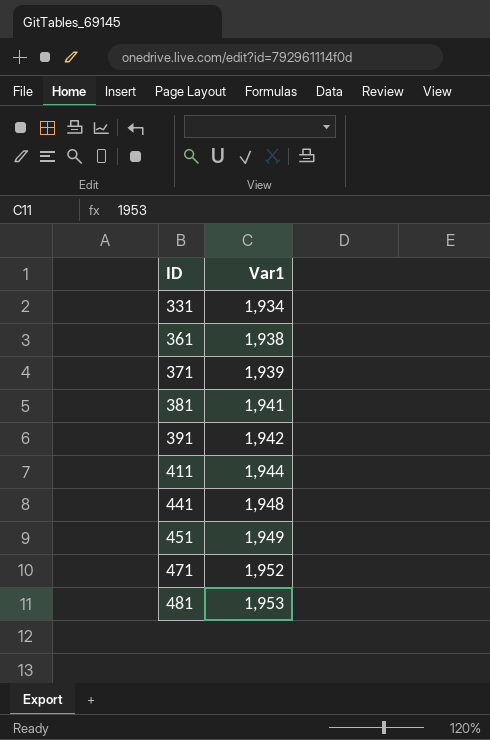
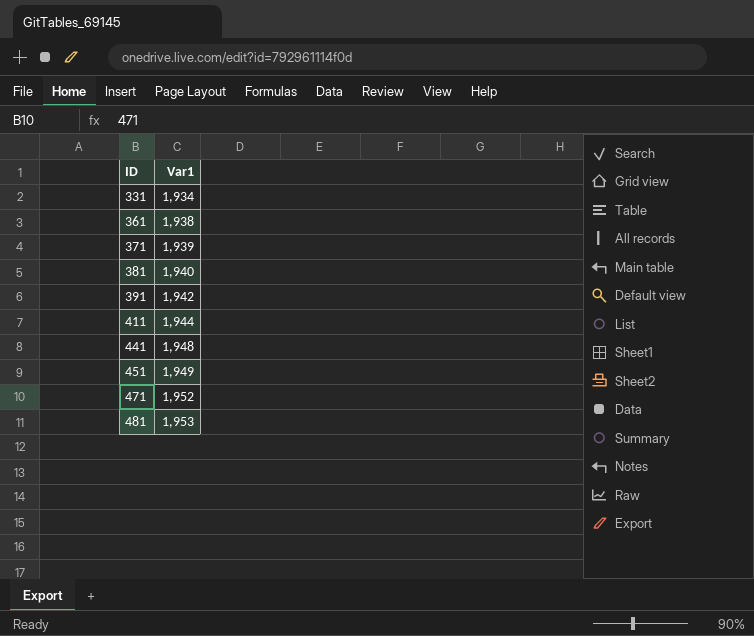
381 | Var1: 1,941 -> 1,940

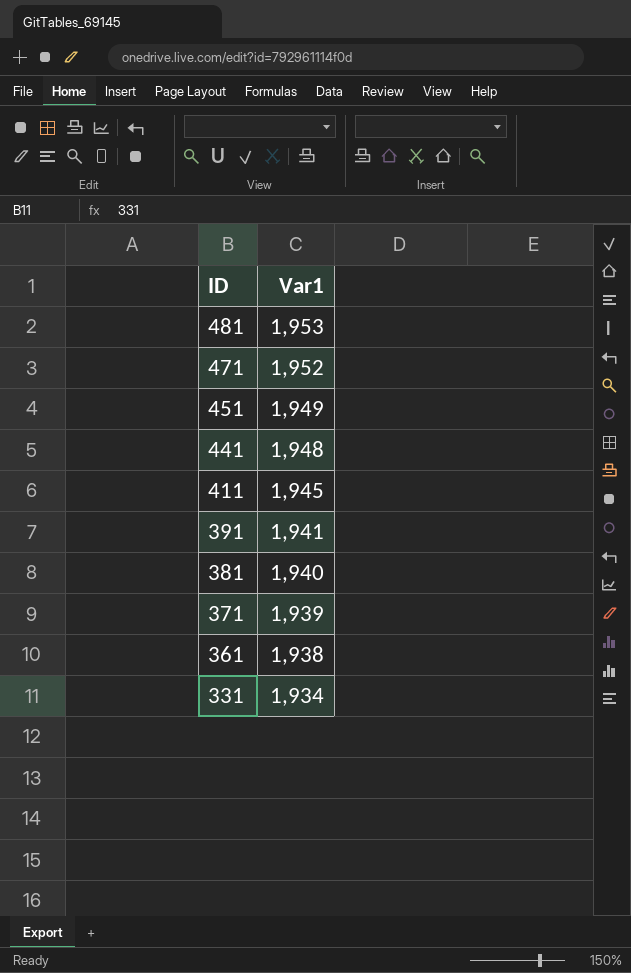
row order: ID ascending -> ID descending
411 | Var1: 1,944 -> 1,945
391 | Var1: 1,942 -> 1,941

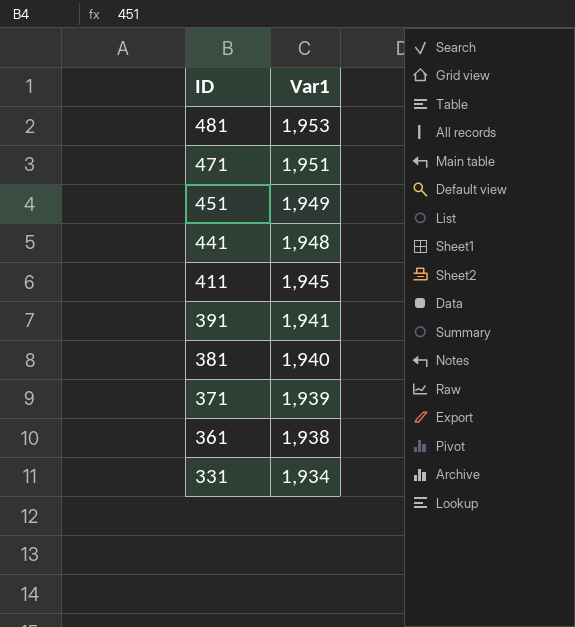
471 | Var1: 1,952 -> 1,951

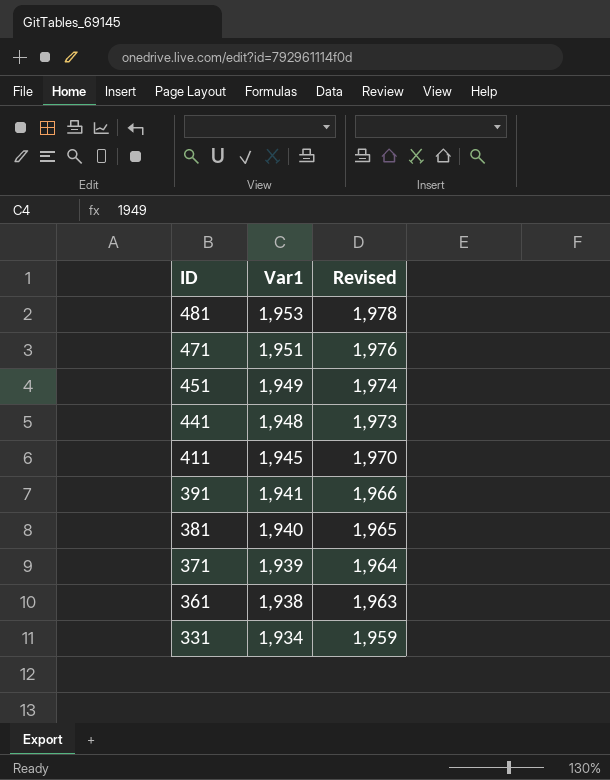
column Revised | formula: none -> [Var1] + 25

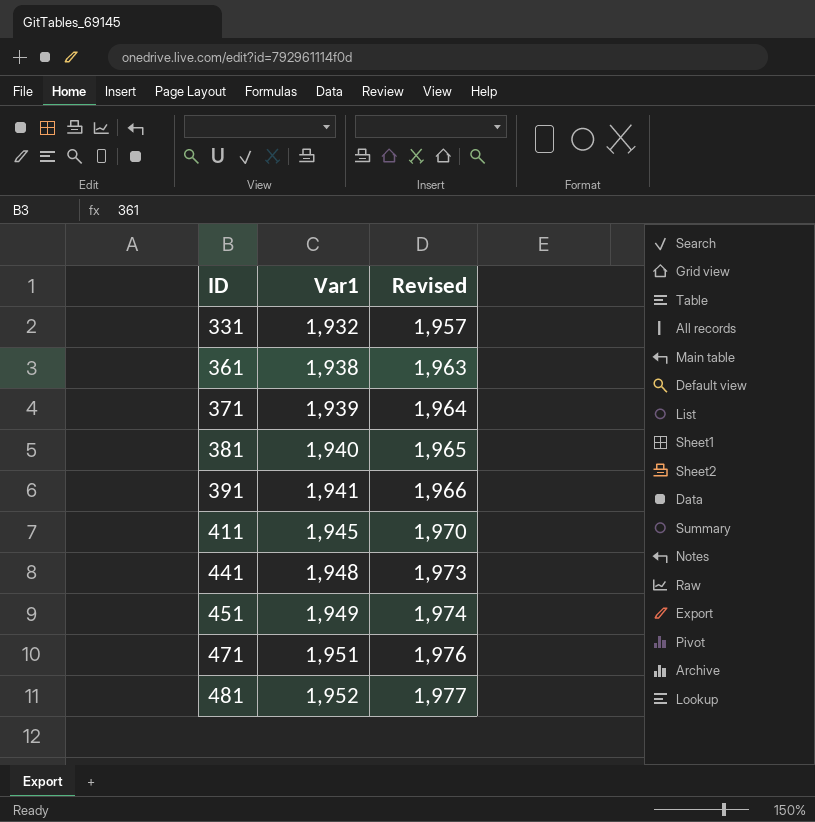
row order: ID descending -> ID ascending
331 | Var1: 1,934 -> 1,932
331 | Revised: 1,959 -> 1,957
481 | Var1: 1,953 -> 1,952
481 | Revised: 1,978 -> 1,977

